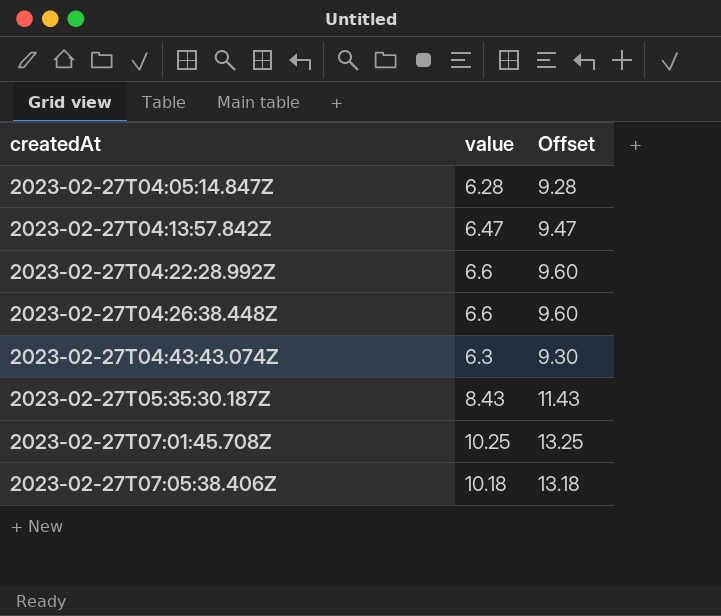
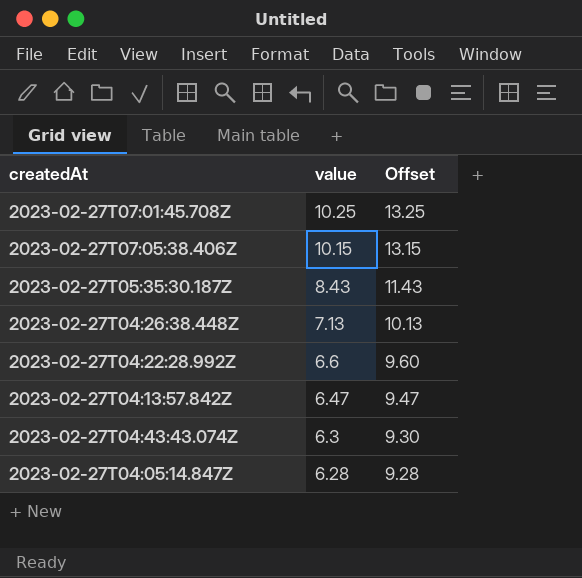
row order: createdAt ascending -> value descending
2023-02-27T07:05:38.406Z | value: 10.18 -> 10.15
2023-02-27T07:05:38.406Z | Offset: 13.18 -> 13.15
2023-02-27T04:26:38.448Z | value: 6.6 -> 7.13
2023-02-27T04:26:38.448Z | Offset: 9.60 -> 10.13

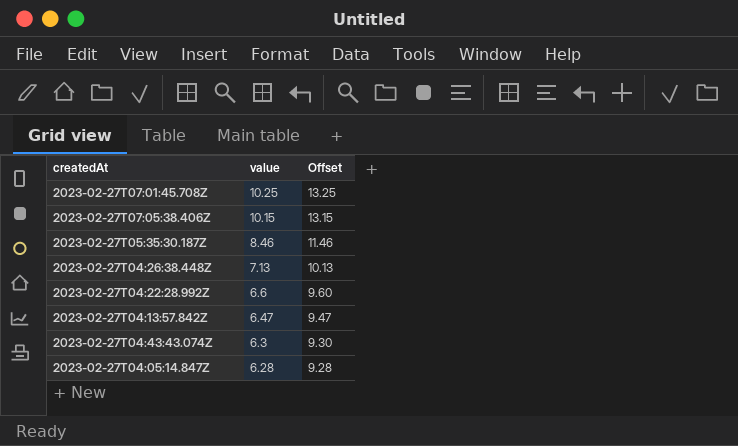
2023-02-27T05:35:30.187Z | value: 8.43 -> 8.46
2023-02-27T05:35:30.187Z | Offset: 11.43 -> 11.46

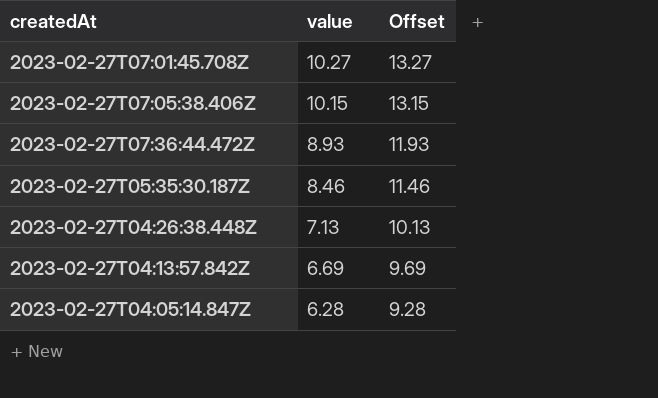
row 2023-02-27T04:22:28.992Z: 6.6 | 9.60 -> none
row 2023-02-27T04:43:43.074Z: 6.3 | 9.30 -> none
2023-02-27T07:01:45.708Z | value: 10.25 -> 10.27
2023-02-27T07:01:45.708Z | Offset: 13.25 -> 13.27
row 2023-02-27T07:36:44.472Z: none -> 8.93 | 11.93
2023-02-27T04:13:57.842Z | value: 6.47 -> 6.69
2023-02-27T04:13:57.842Z | Offset: 9.47 -> 9.69

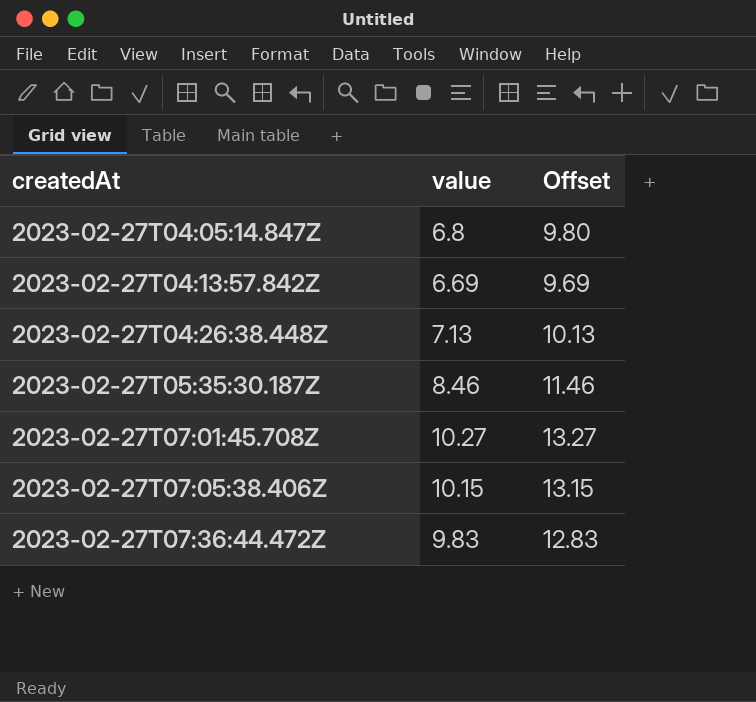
row order: value descending -> createdAt ascending
2023-02-27T04:05:14.847Z | value: 6.28 -> 6.8
2023-02-27T04:05:14.847Z | Offset: 9.28 -> 9.80
2023-02-27T07:36:44.472Z | value: 8.93 -> 9.83
2023-02-27T07:36:44.472Z | Offset: 11.93 -> 12.83

